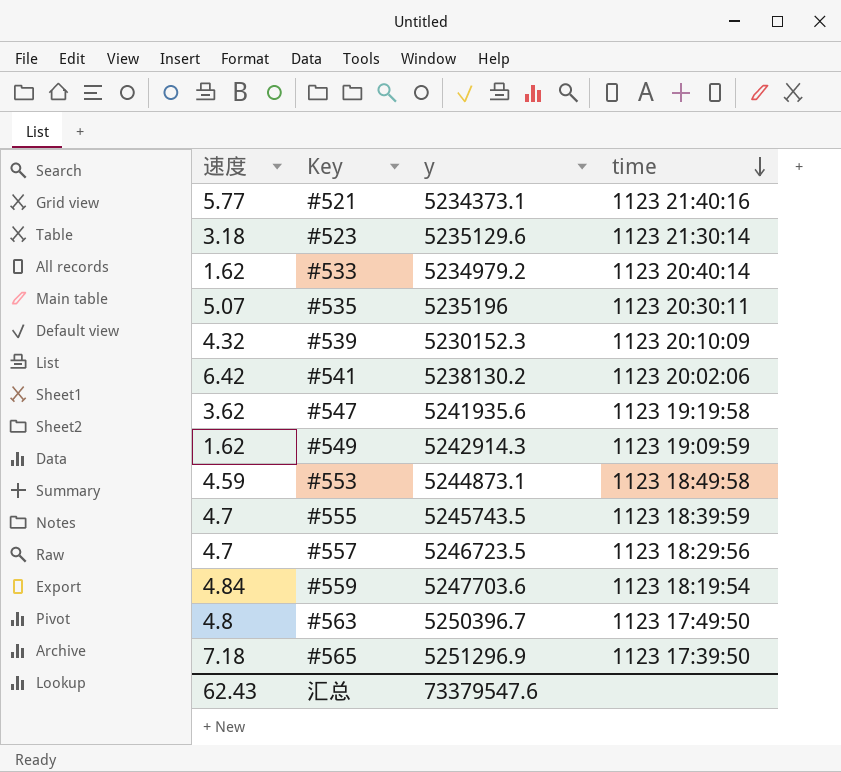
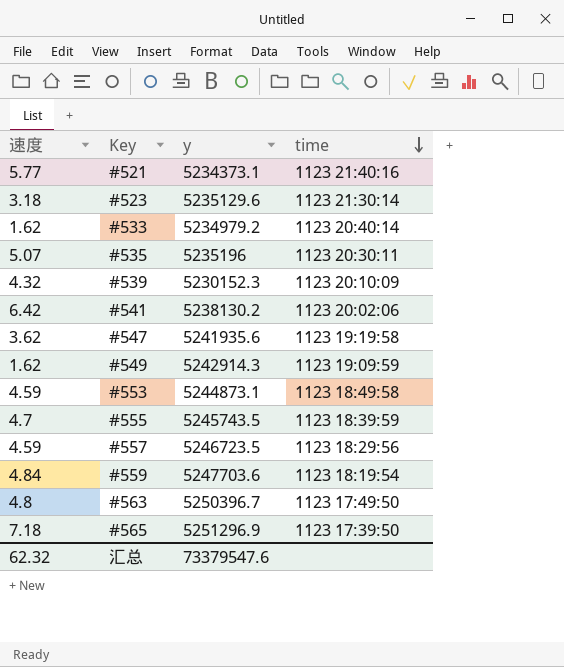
#557 | 速度: 4.7 -> 4.59
汇总 | 速度: 62.43 -> 62.32

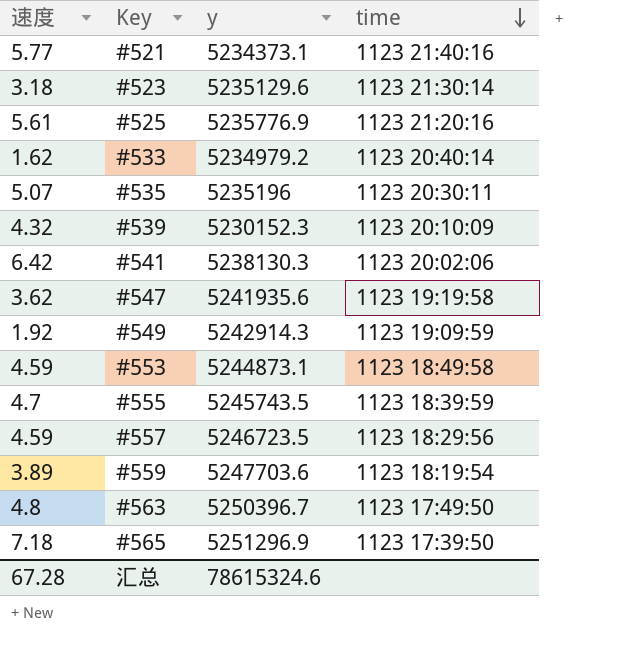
row #525: none -> 5.61 | 5235776.9 | 1123 21:20:16
#541 | y: 5238130.2 -> 5238130.3
#549 | 速度: 1.62 -> 1.92
#559 | 速度: 4.84 -> 3.89
汇总 | 速度: 62.32 -> 67.28
汇总 | y: 73379547.6 -> 78615324.6

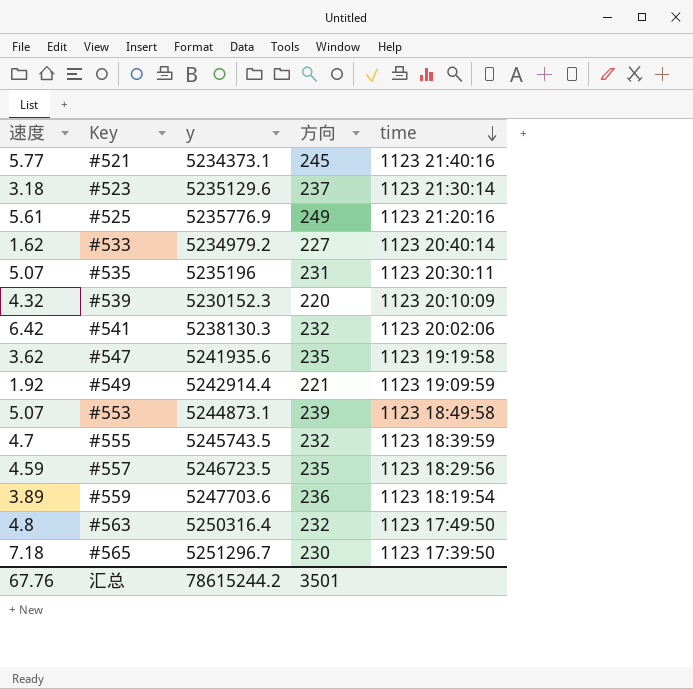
column 方向 | position: none -> 4
#549 | y: 5242914.3 -> 5242914.4
#553 | 速度: 4.59 -> 5.07
#563 | y: 5250396.7 -> 5250316.4
#565 | y: 5251296.9 -> 5251296.7
汇总 | 速度: 67.28 -> 67.76
汇总 | y: 78615324.6 -> 78615244.2

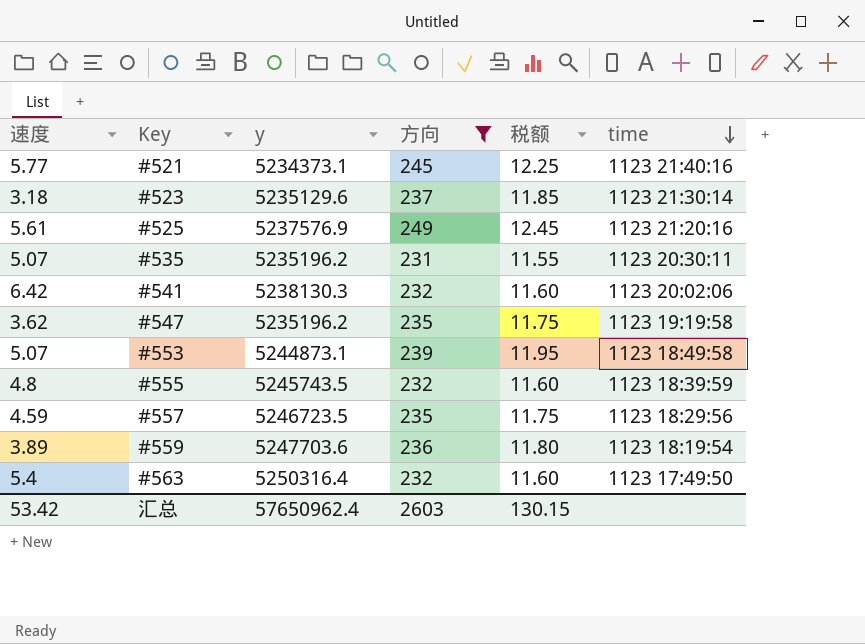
filter: none -> 方向 >= 231
column 税额 | formula: none -> [方向] * 0.05
#525 | y: 5235776.9 -> 5237576.9
#535 | y: 5235196 -> 5235196.2
#547 | y: 5241935.6 -> 5235196.2
#555 | 速度: 4.7 -> 4.8
#563 | 速度: 4.8 -> 5.4
汇总 | 速度: 67.76 -> 53.42
汇总 | y: 78615244.2 -> 57650962.4
汇总 | 方向: 3501 -> 2603

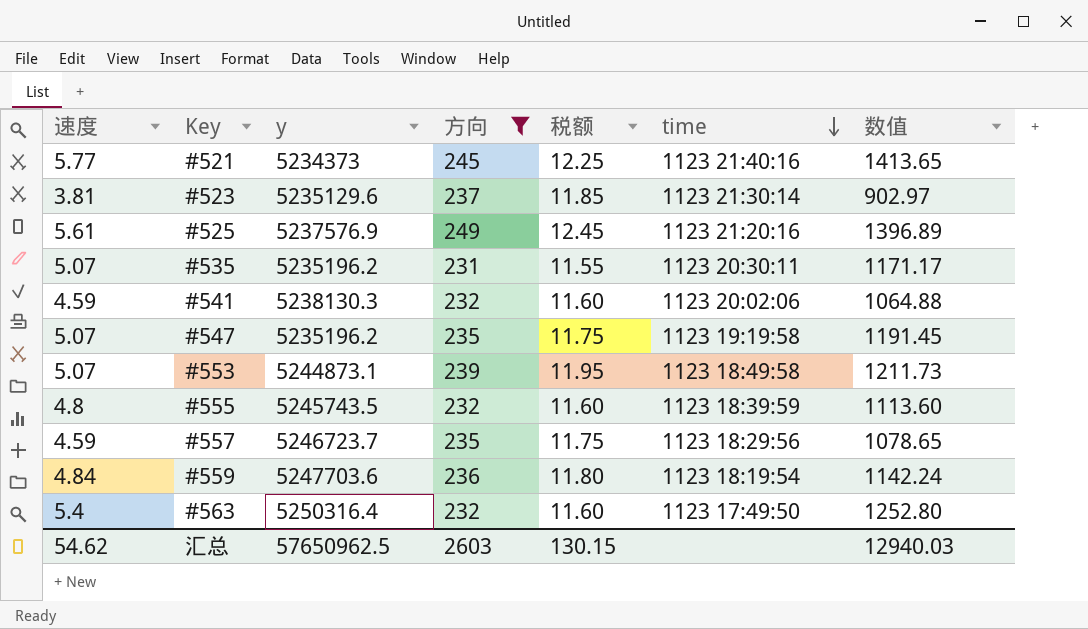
column 数值 | formula: none -> [速度] * [方向]
#521 | y: 5234373.1 -> 5234373
#523 | 速度: 3.18 -> 3.81
#541 | 速度: 6.42 -> 4.59
#547 | 速度: 3.62 -> 5.07
#557 | y: 5246723.5 -> 5246723.7
#559 | 速度: 3.89 -> 4.84
汇总 | 速度: 53.42 -> 54.62
汇总 | y: 57650962.4 -> 57650962.5

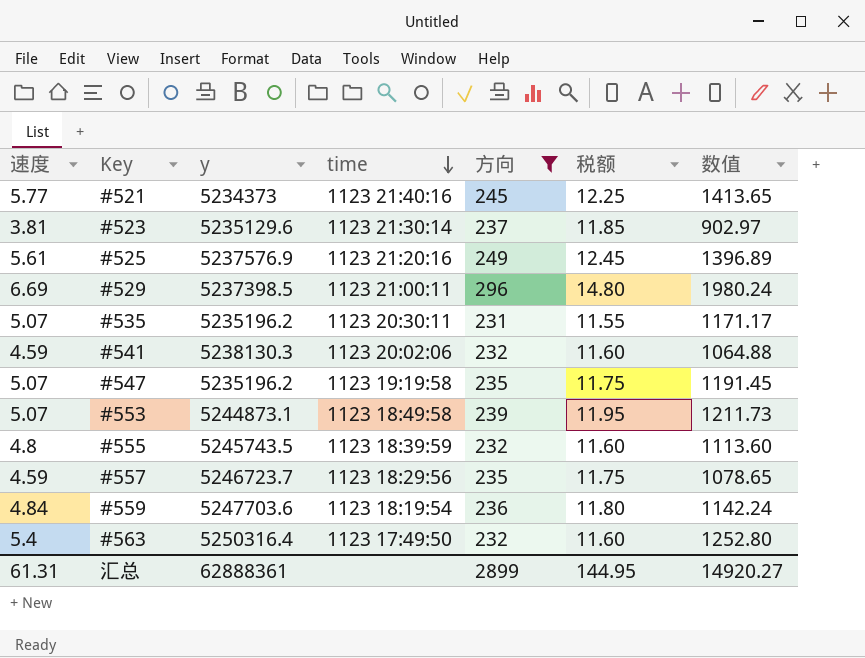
column time | position: 6 -> 4
row #529: none -> 6.69 | 5237398.5 | 1123 21:00:11 | 296 | 14.80 | 1980.24
汇总 | 速度: 54.62 -> 61.31
汇总 | y: 57650962.5 -> 62888361
汇总 | 方向: 2603 -> 2899
汇总 | 税额: 130.15 -> 144.95
汇总 | 数值: 12940.03 -> 14920.27

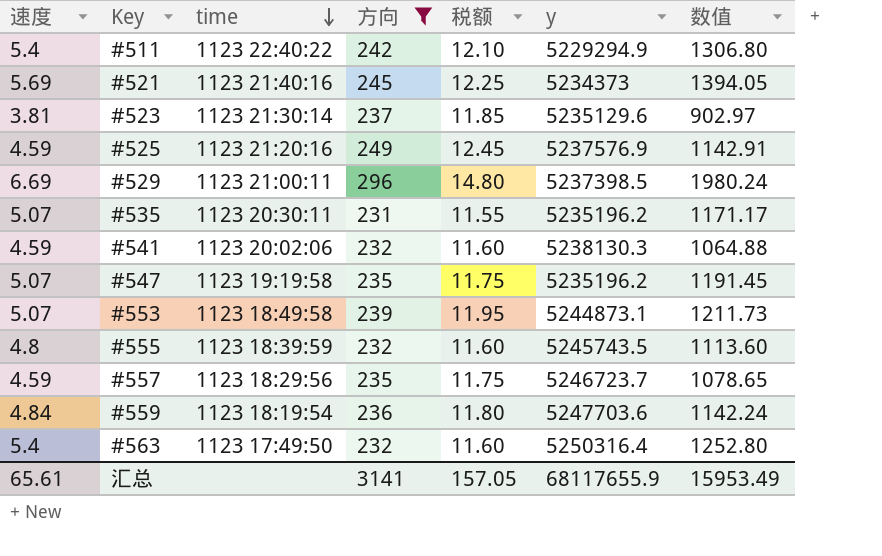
column y | position: 3 -> 6
row #511: none -> 5.4 | 1123 22:40:22 | 242 | 12.10 | 5229294.9 | 1306.80
#521 | 速度: 5.77 -> 5.69
#521 | 数值: 1413.65 -> 1394.05
#525 | 速度: 5.61 -> 4.59
#525 | 数值: 1396.89 -> 1142.91
汇总 | 速度: 61.31 -> 65.61
汇总 | 方向: 2899 -> 3141
汇总 | 税额: 144.95 -> 157.05
汇总 | y: 62888361 -> 68117655.9
汇总 | 数值: 14920.27 -> 15953.49

